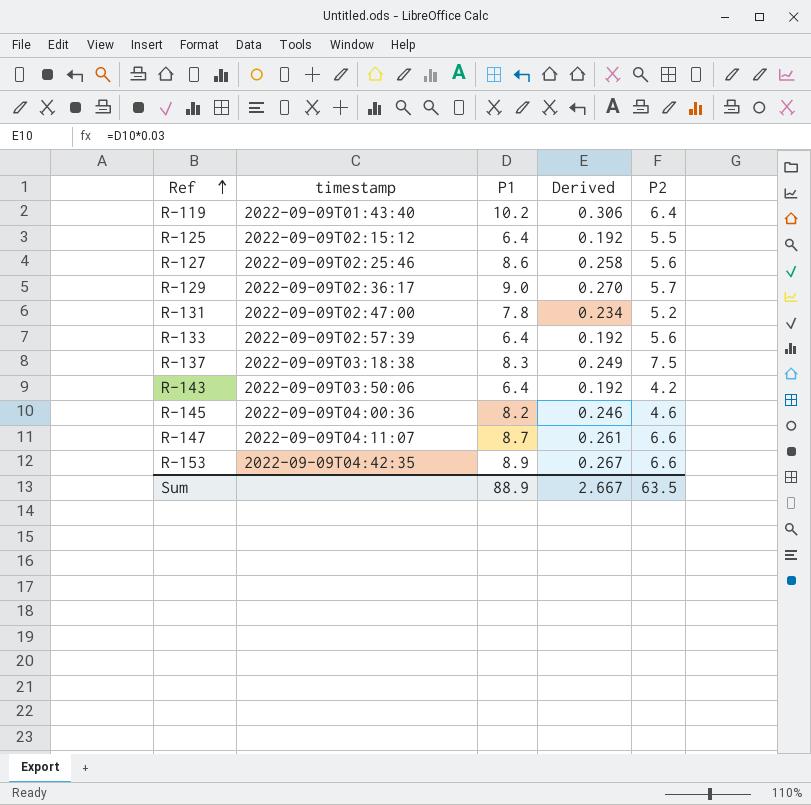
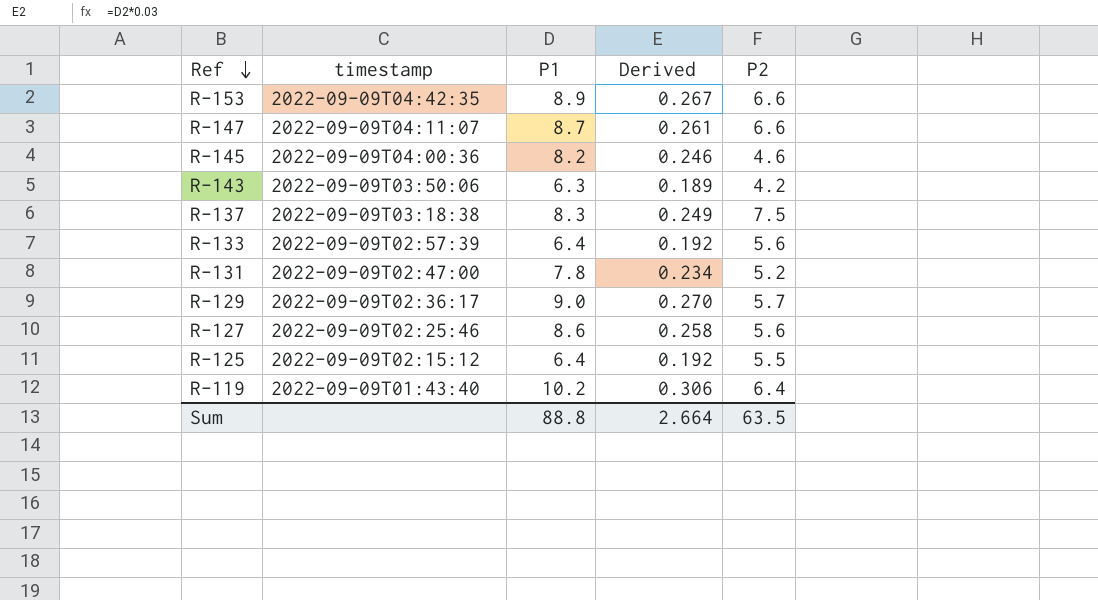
row order: Ref ascending -> Ref descending
R-143 | P1: 6.4 -> 6.3
R-143 | Derived: 0.192 -> 0.189
Sum | P1: 88.9 -> 88.8
Sum | Derived: 2.667 -> 2.664

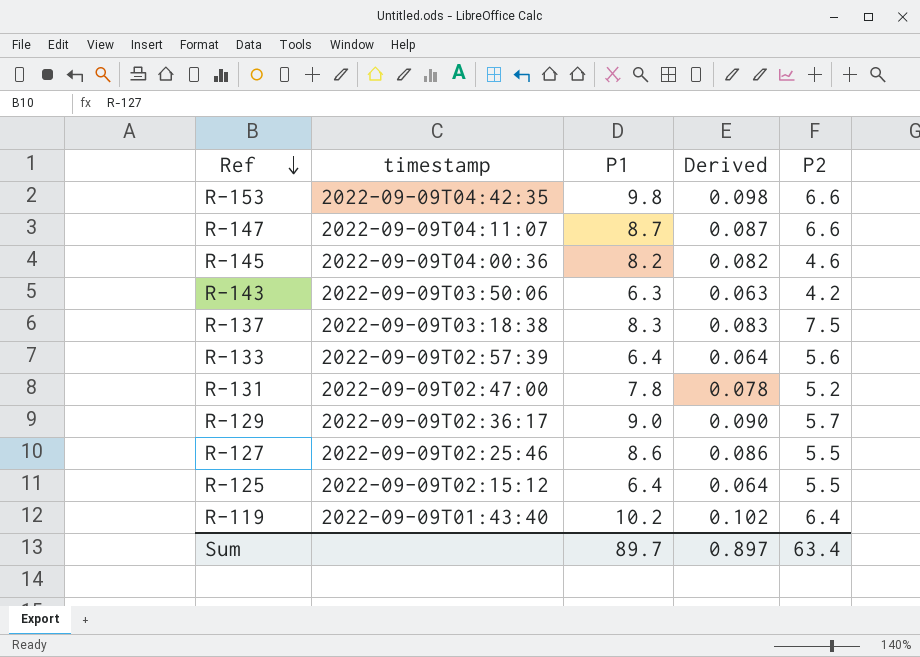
column Derived | formula: [P1] * 0.03 -> [P1] * 0.01
R-153 | P1: 8.9 -> 9.8
R-127 | P2: 5.6 -> 5.5
Sum | P1: 88.8 -> 89.7
Sum | Derived: 2.664 -> 0.897
Sum | P2: 63.5 -> 63.4

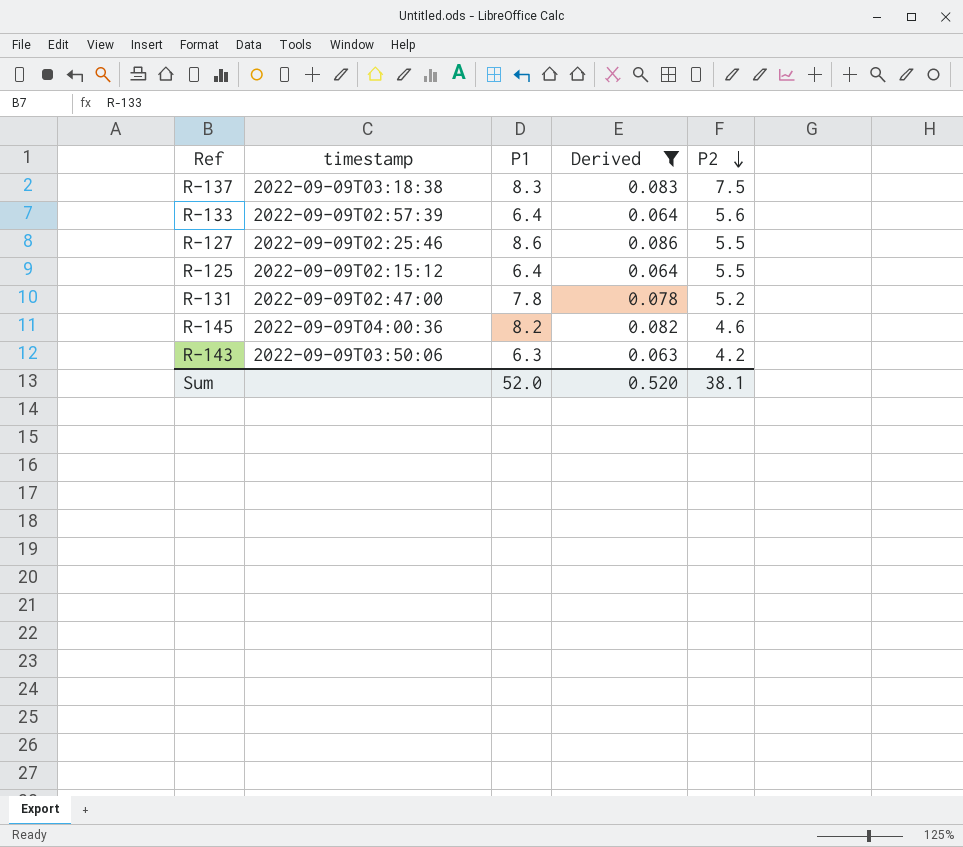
filter: none -> Derived <= 0.086
row order: Ref descending -> P2 descending
Sum | P1: 89.7 -> 52.0
Sum | Derived: 0.897 -> 0.520
Sum | P2: 63.4 -> 38.1

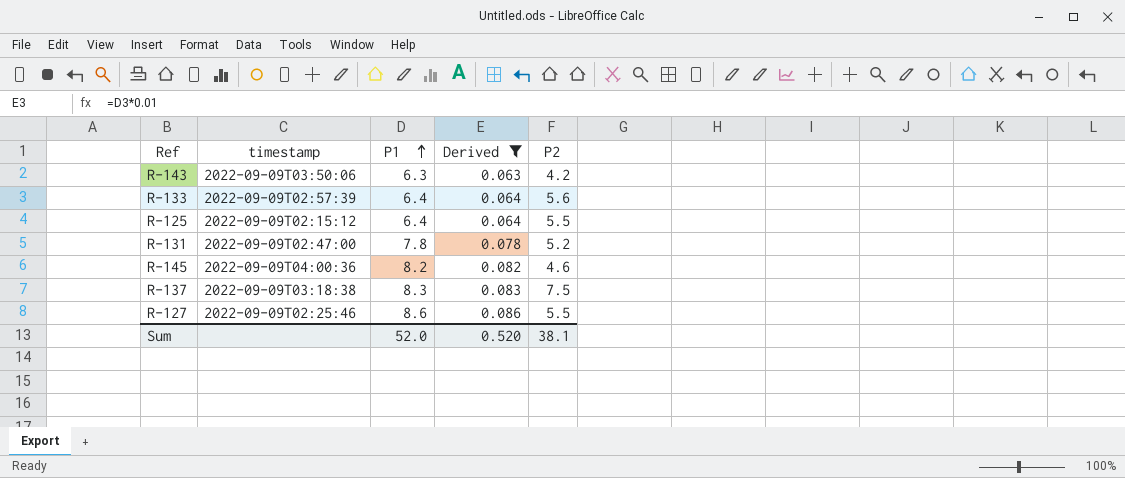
row order: P2 descending -> P1 ascending

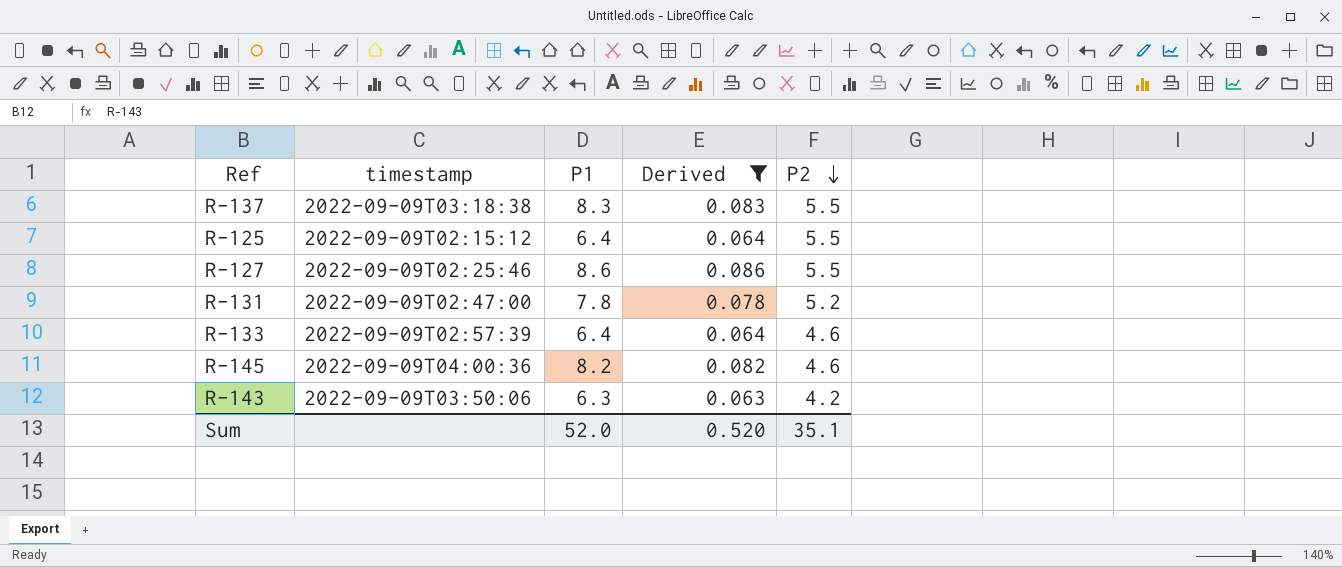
row order: P1 ascending -> P2 descending
R-137 | P2: 7.5 -> 5.5
R-133 | P2: 5.6 -> 4.6
Sum | P2: 38.1 -> 35.1

